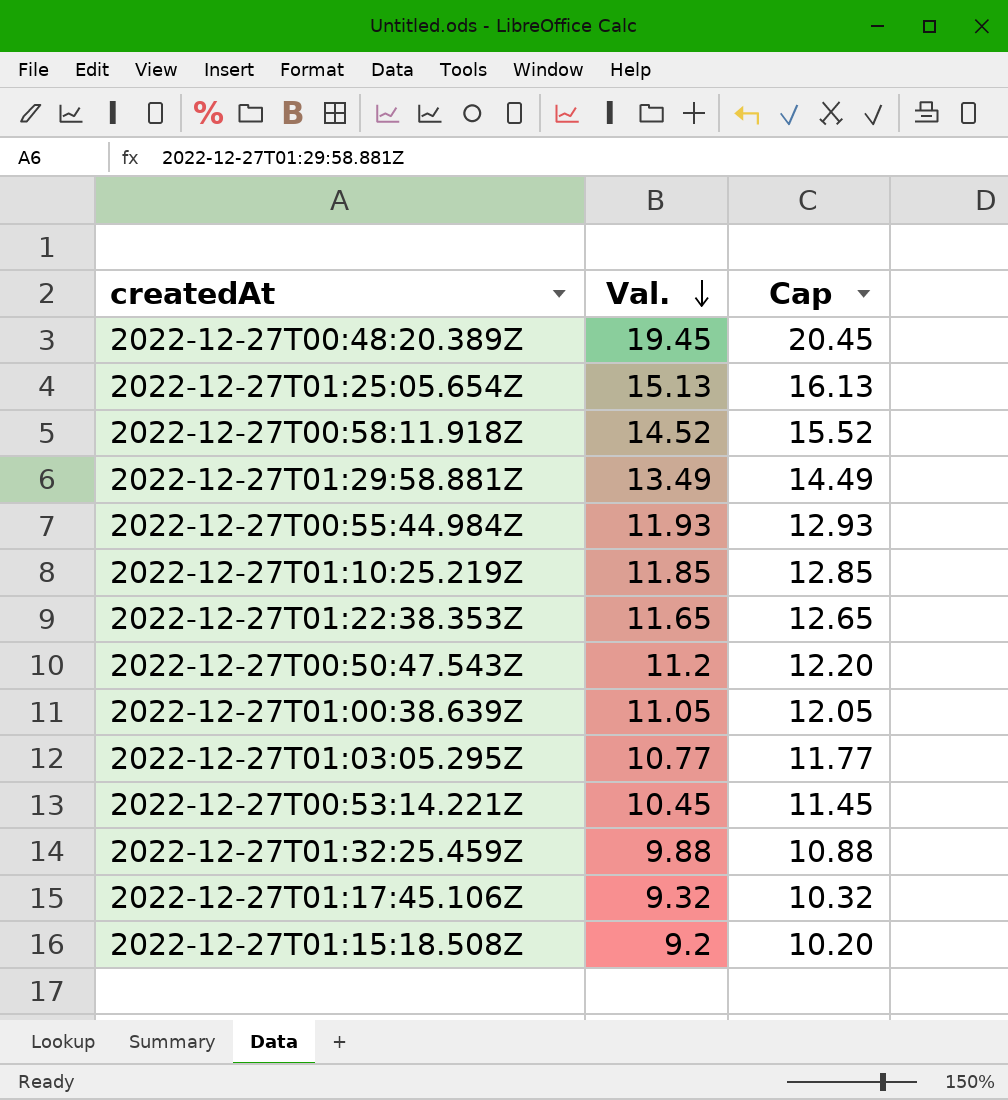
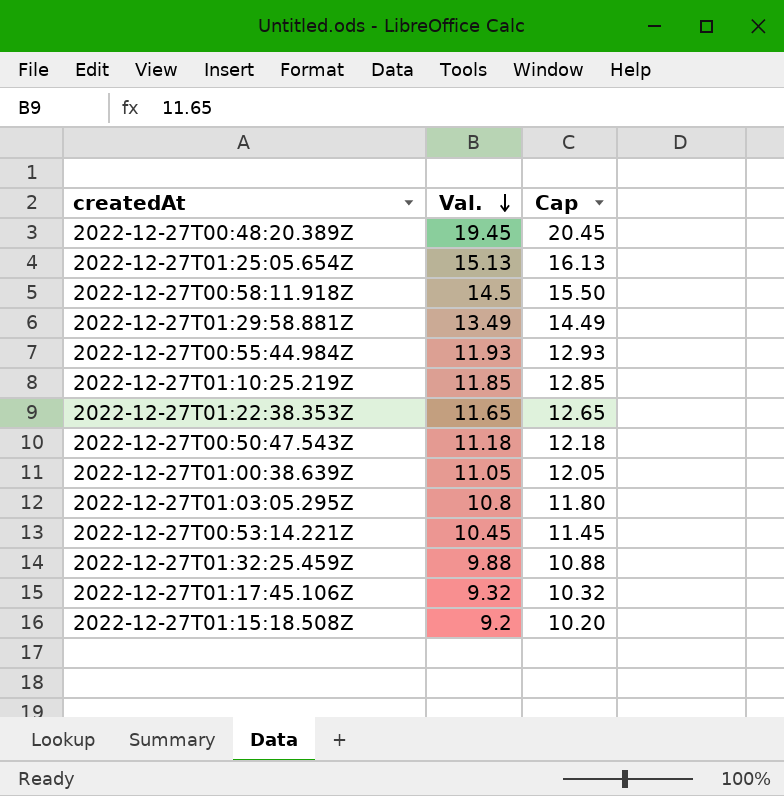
2022-12-27T00:58:11.918Z | Val.: 14.52 -> 14.5
2022-12-27T00:58:11.918Z | Cap: 15.52 -> 15.50
2022-12-27T00:50:47.543Z | Val.: 11.2 -> 11.18
2022-12-27T00:50:47.543Z | Cap: 12.20 -> 12.18
2022-12-27T01:03:05.295Z | Val.: 10.77 -> 10.8
2022-12-27T01:03:05.295Z | Cap: 11.77 -> 11.80

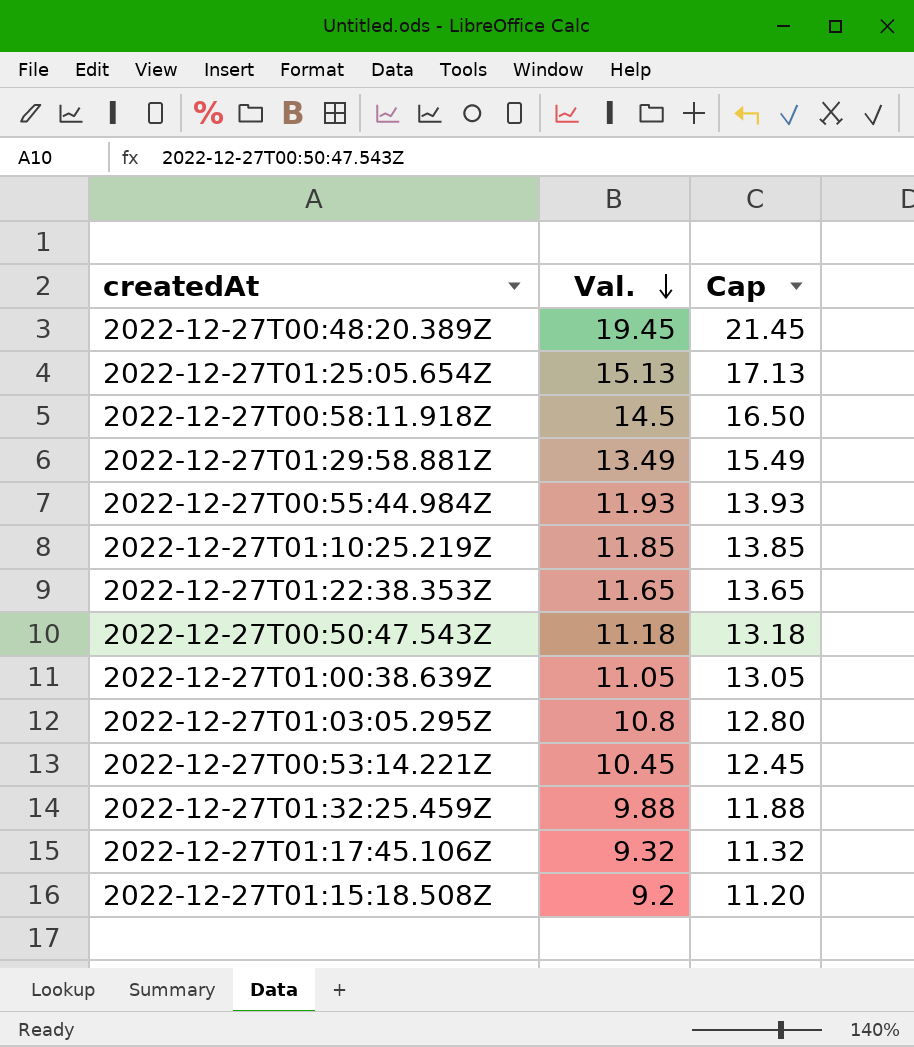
column Cap | formula: [Val.] + 1 -> [Val.] + 2

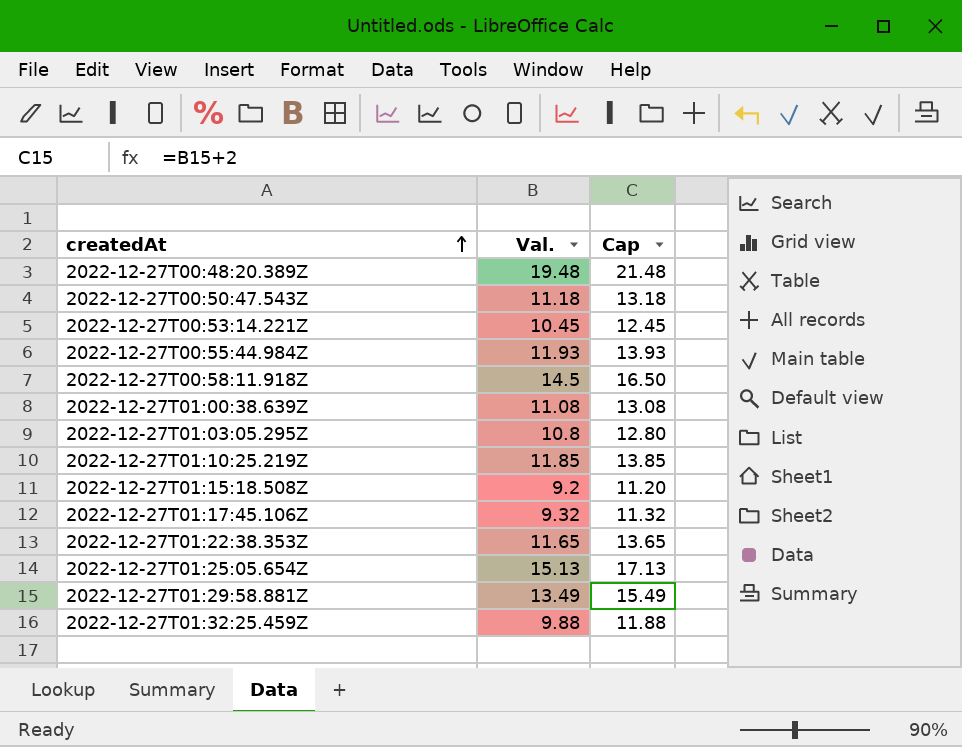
row order: Val. descending -> createdAt ascending
2022-12-27T00:48:20.389Z | Val.: 19.45 -> 19.48
2022-12-27T00:48:20.389Z | Cap: 21.45 -> 21.48
2022-12-27T01:00:38.639Z | Val.: 11.05 -> 11.08
2022-12-27T01:00:38.639Z | Cap: 13.05 -> 13.08

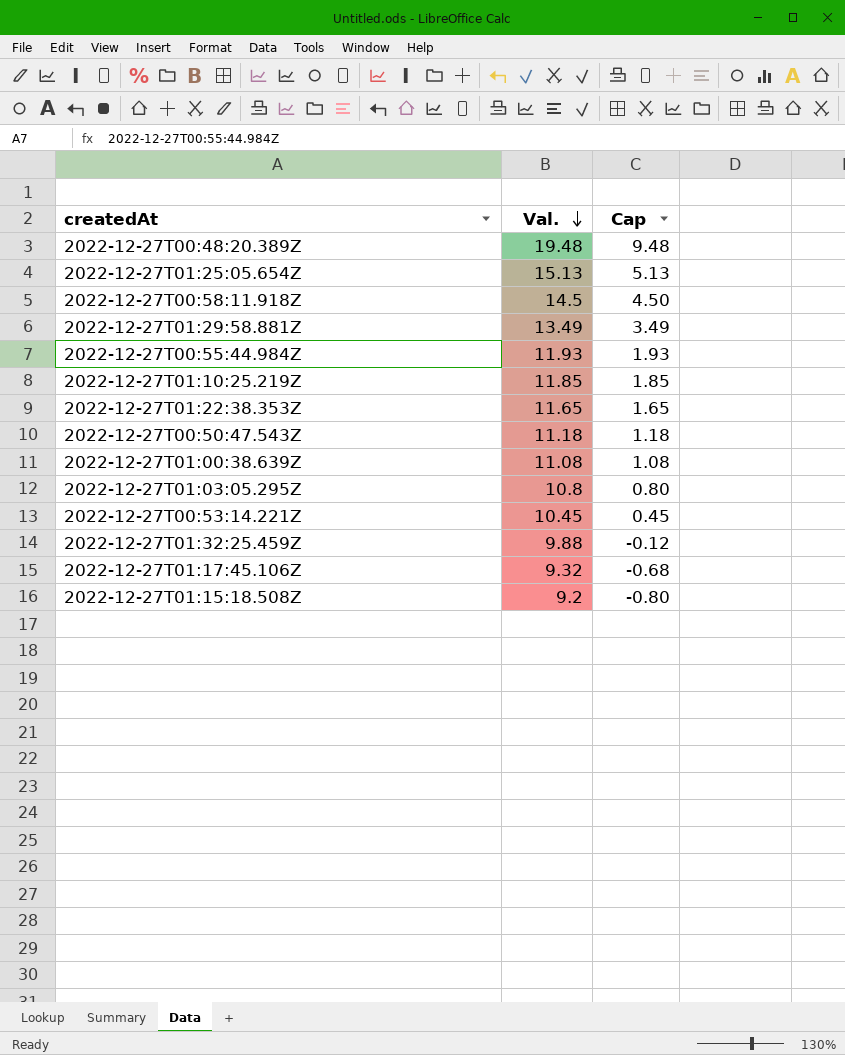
row order: createdAt ascending -> Val. descending
column Cap | formula: [Val.] + 2 -> [Val.] - 10

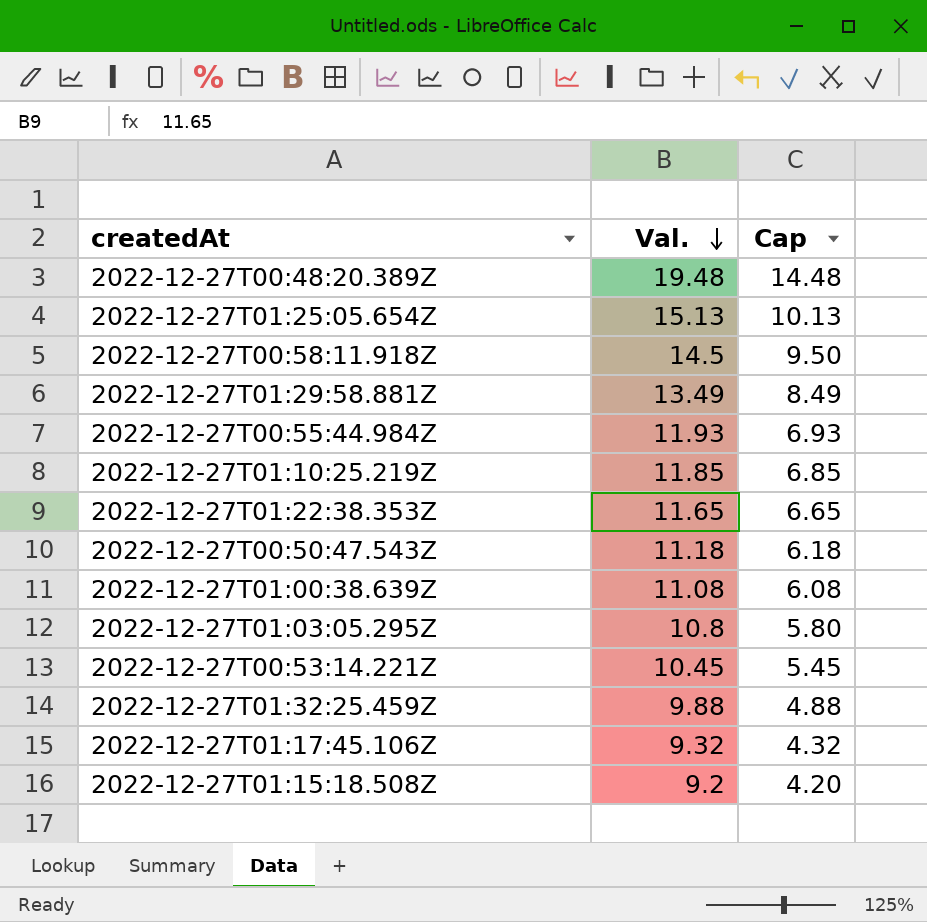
column Cap | formula: [Val.] - 10 -> [Val.] - 5

